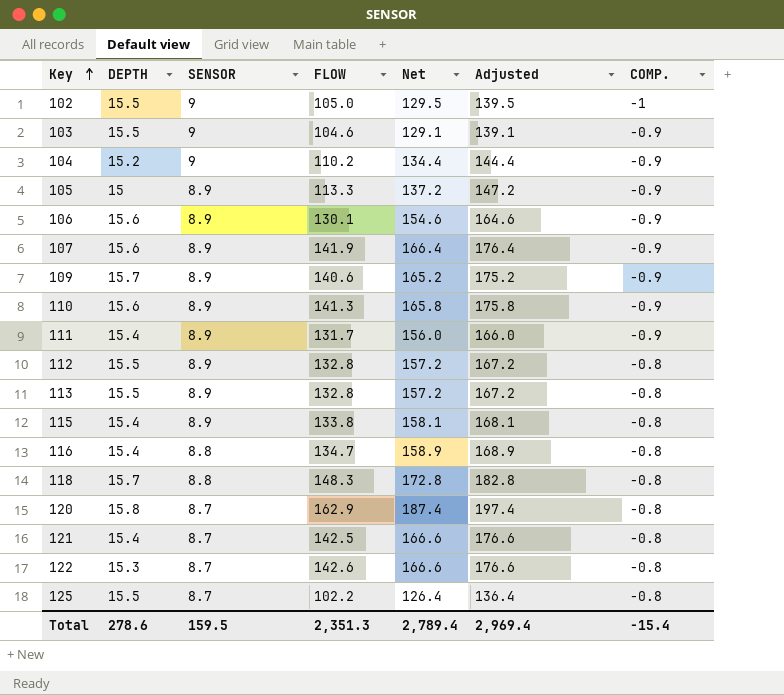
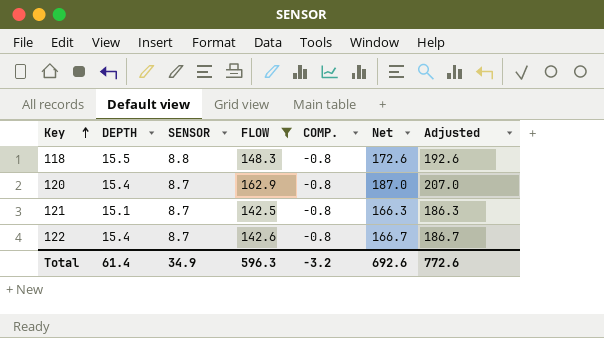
filter: none -> FLOW >= 142.5
column COMP. | position: 7 -> 5
column Adjusted | formula: [Net] + 10 -> [Net] + 20
118 | DEPTH: 15.7 -> 15.5
118 | Net: 172.8 -> 172.6
120 | DEPTH: 15.8 -> 15.4
120 | Net: 187.4 -> 187.0
121 | DEPTH: 15.4 -> 15.1
121 | Net: 166.6 -> 166.3
122 | DEPTH: 15.3 -> 15.4
122 | Net: 166.6 -> 166.7
Total | DEPTH: 278.6 -> 61.4
Total | SENSOR: 159.5 -> 34.9
Total | FLOW: 2,351.3 -> 596.3
Total | COMP.: -15.4 -> -3.2
Total | Net: 2,789.4 -> 692.6
Total | Adjusted: 2,969.4 -> 772.6

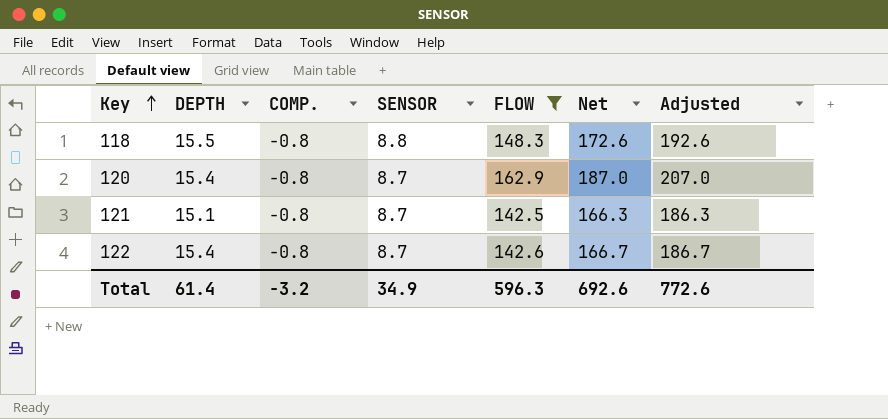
column COMP. | position: 5 -> 3

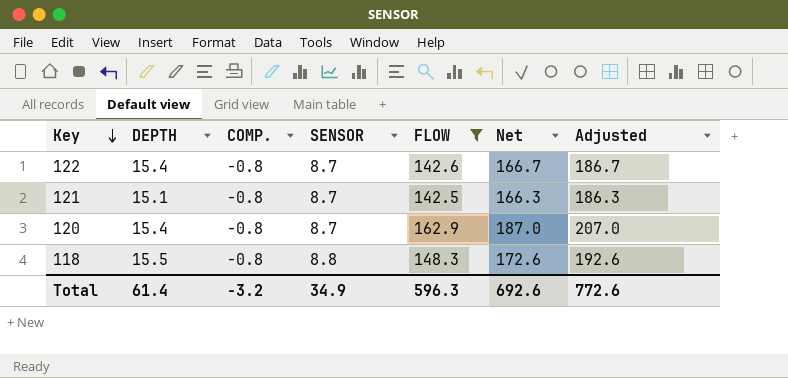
row order: Key ascending -> Key descending

